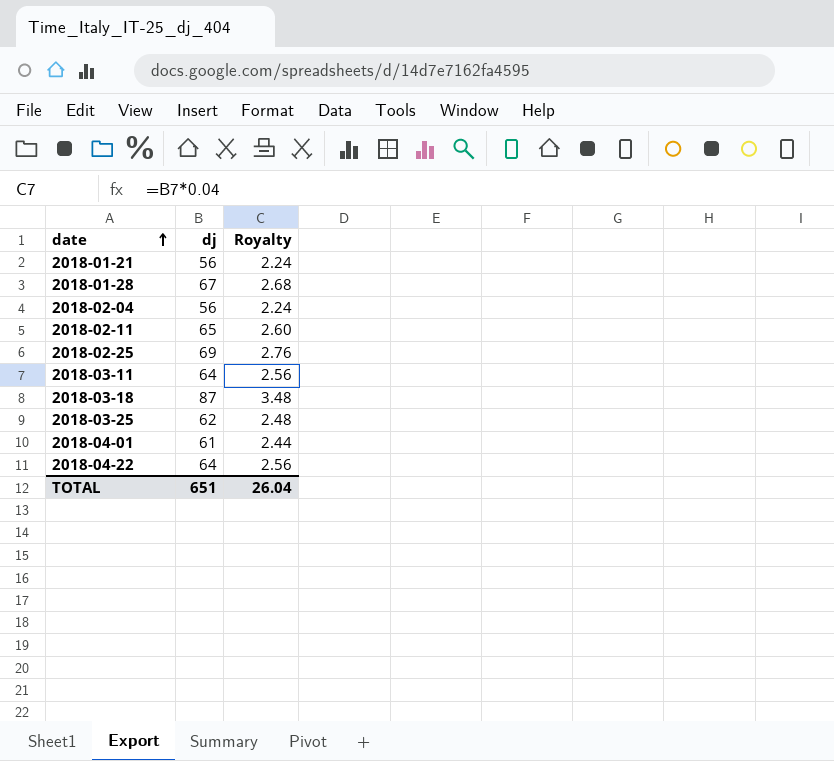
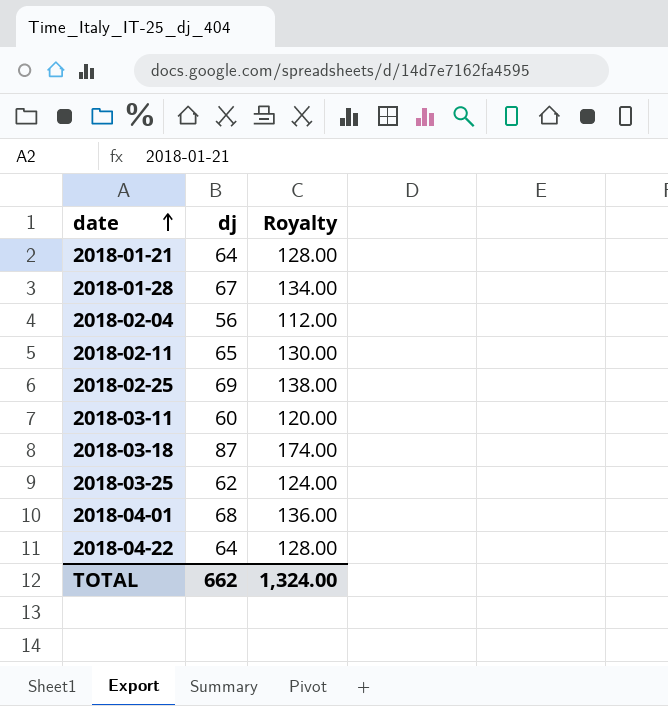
column Royalty | formula: [dj] * 0.04 -> [dj] * 2
2018-01-21 | dj: 56 -> 64
2018-03-11 | dj: 64 -> 60
2018-04-01 | dj: 61 -> 68
TOTAL | dj: 651 -> 662
TOTAL | Royalty: 26.04 -> 1,324.00

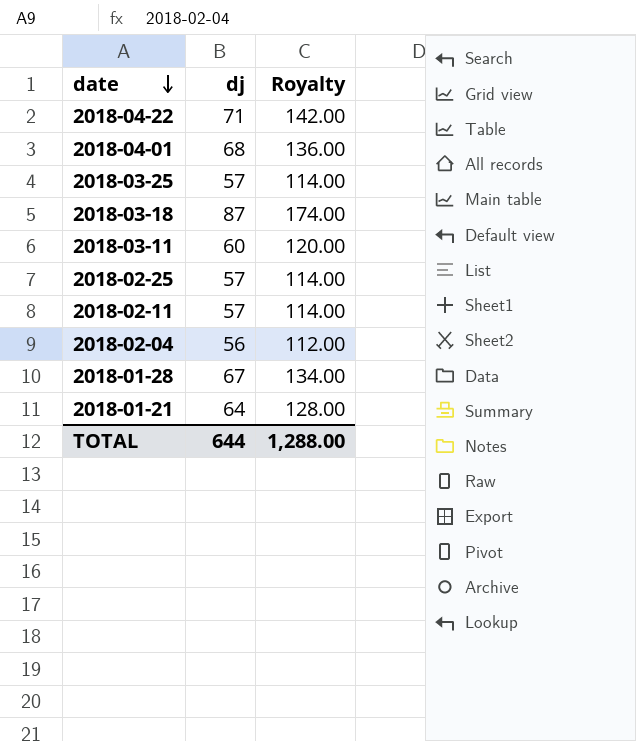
row order: date ascending -> date descending
2018-04-22 | dj: 64 -> 71
2018-04-22 | Royalty: 128.00 -> 142.00
2018-03-25 | dj: 62 -> 57
2018-03-25 | Royalty: 124.00 -> 114.00
2018-02-25 | dj: 69 -> 57
2018-02-25 | Royalty: 138.00 -> 114.00
2018-02-11 | dj: 65 -> 57
2018-02-11 | Royalty: 130.00 -> 114.00
TOTAL | dj: 662 -> 644
TOTAL | Royalty: 1,324.00 -> 1,288.00

